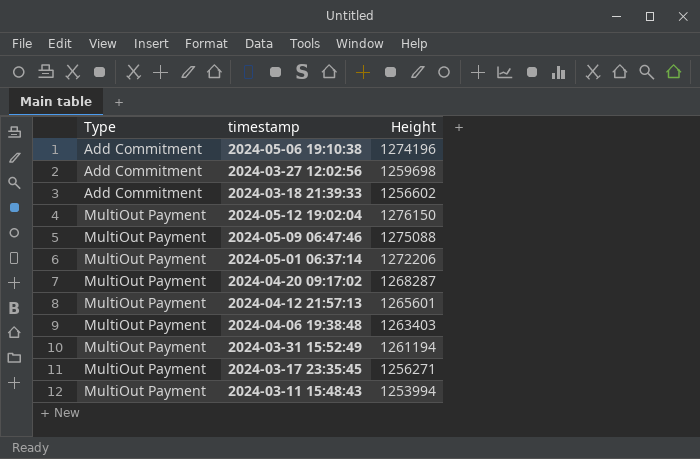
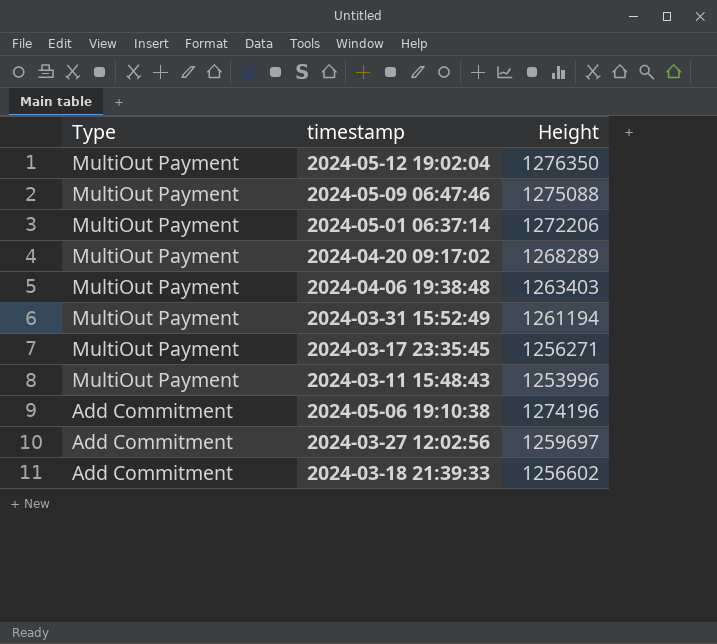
row order: Type ascending -> Type descending
row 2024-04-12 21:57:13: MultiOut Payment | 1265601 -> none
2024-05-12 19:02:04 | Height: 1276150 -> 1276350
2024-04-20 09:17:02 | Height: 1268287 -> 1268289
2024-03-11 15:48:43 | Height: 1253994 -> 1253996
2024-03-27 12:02:56 | Height: 1259698 -> 1259697

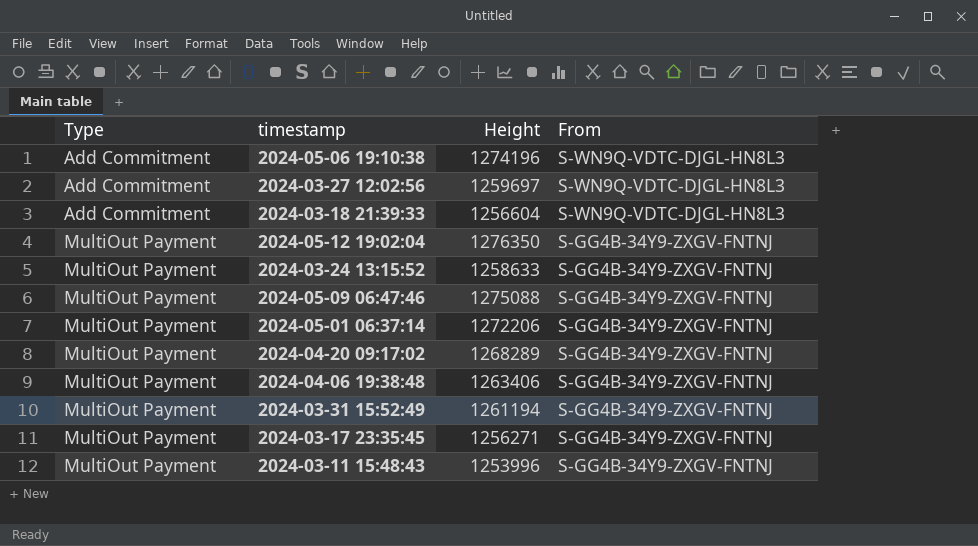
row order: Type descending -> Type ascending
column From | position: none -> 4
2024-03-18 21:39:33 | Height: 1256602 -> 1256604
row 2024-03-24 13:15:52: none -> MultiOut Payment | 1258633 | S-GG4B-34Y9-ZXGV-FNTNJ
2024-04-06 19:38:48 | Height: 1263403 -> 1263406

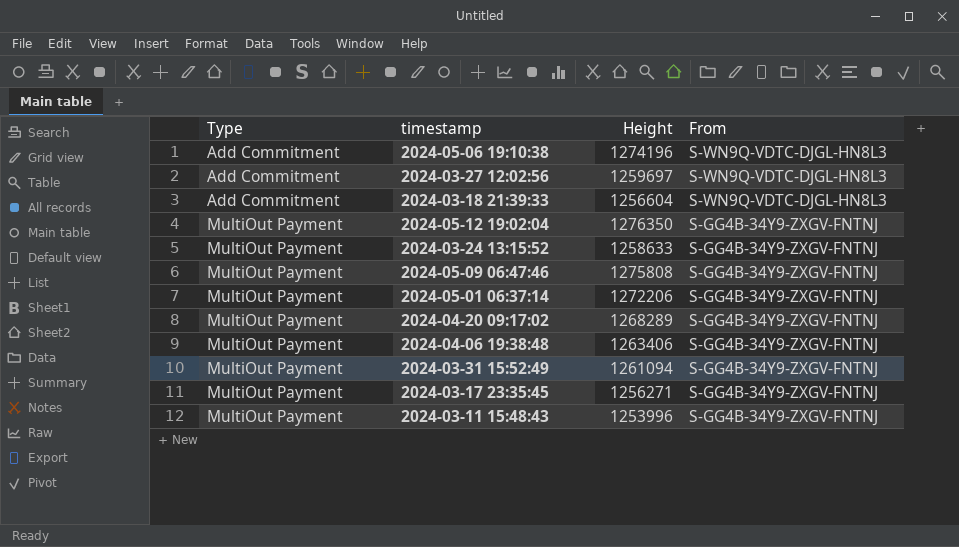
2024-05-09 06:47:46 | Height: 1275088 -> 1275808
2024-03-31 15:52:49 | Height: 1261194 -> 1261094

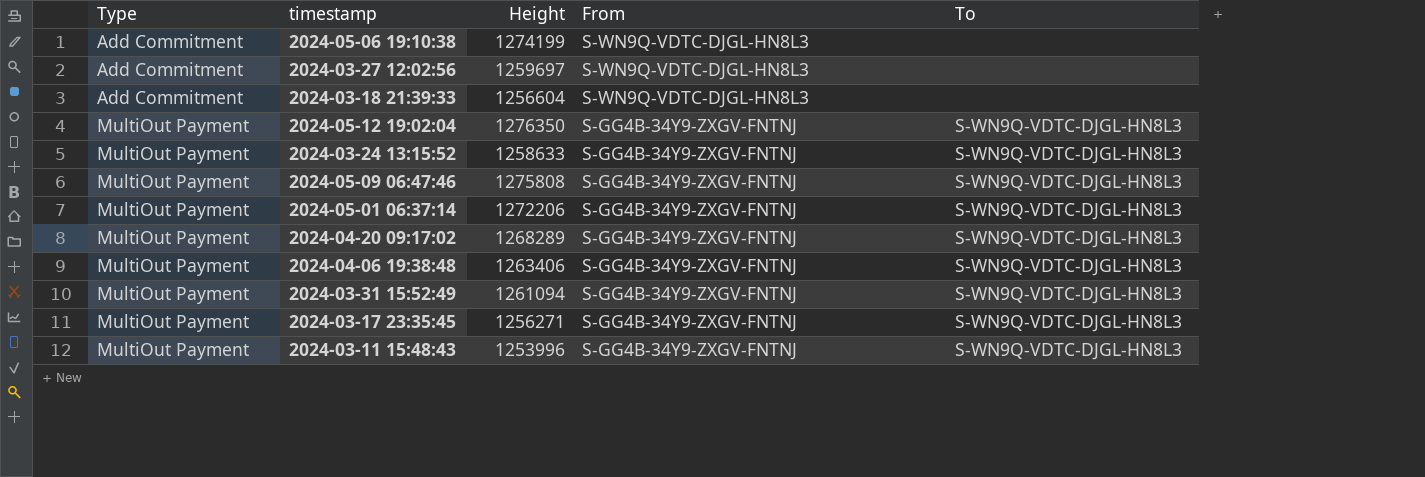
column To | position: none -> 5
2024-05-06 19:10:38 | Height: 1274196 -> 1274199

